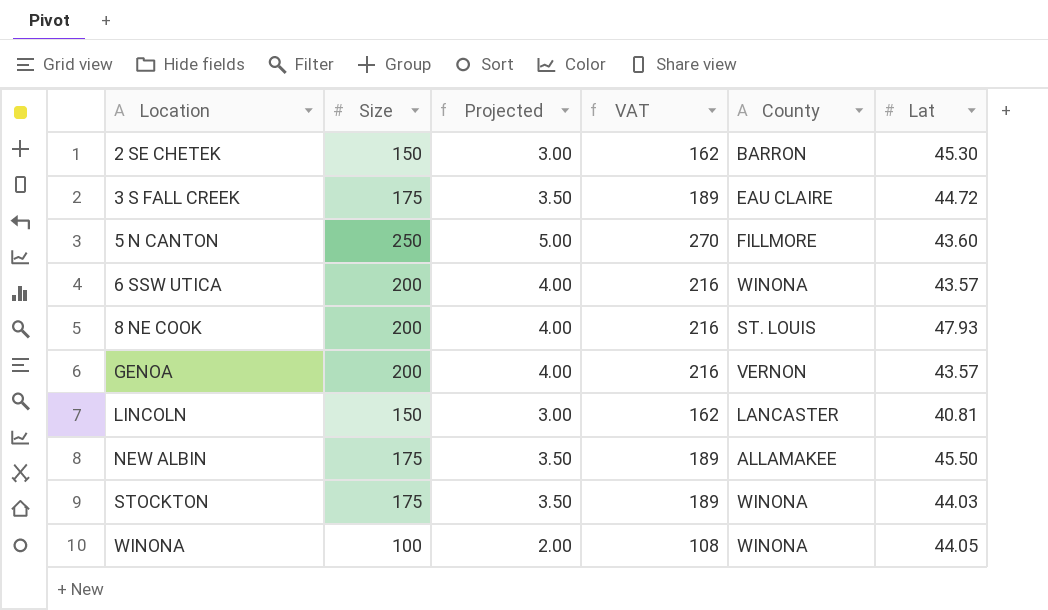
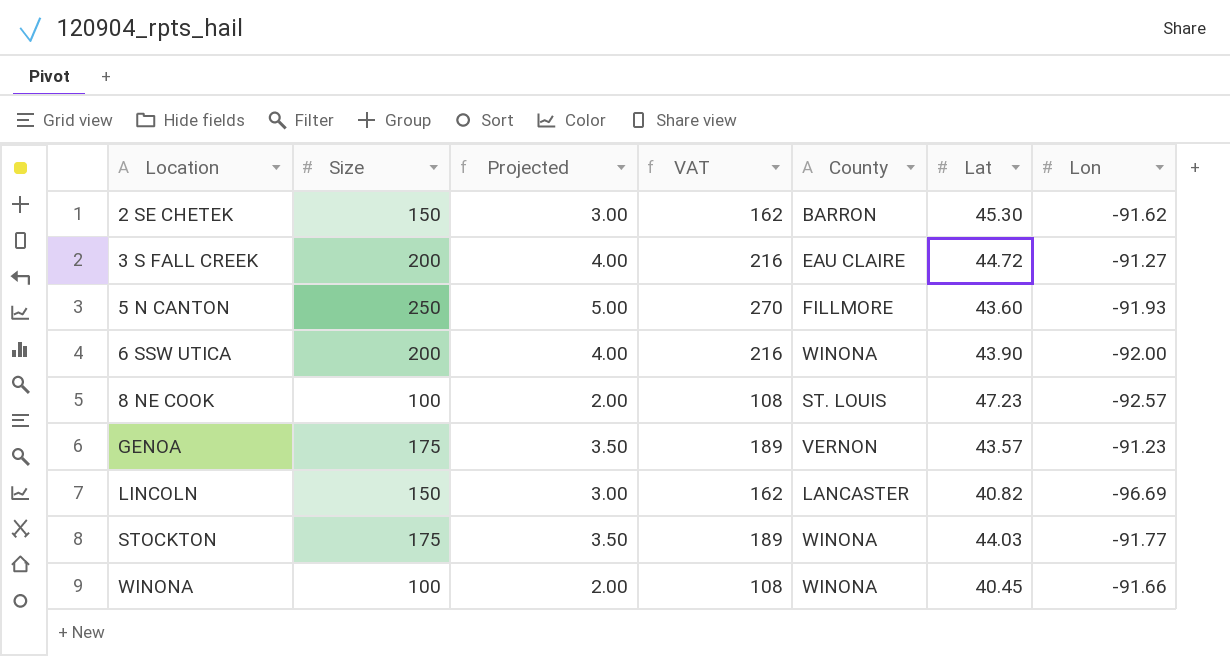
column Lon | position: none -> 7
row NEW ALBIN: 175 | 3.50 | 189 | ALLAMAKEE | 45.50 -> none
3 S FALL CREEK | Size: 175 -> 200
3 S FALL CREEK | Projected: 3.50 -> 4.00
3 S FALL CREEK | VAT: 189 -> 216
6 SSW UTICA | Lat: 43.57 -> 43.90
8 NE COOK | Size: 200 -> 100
8 NE COOK | Projected: 4.00 -> 2.00
8 NE COOK | VAT: 216 -> 108
8 NE COOK | Lat: 47.93 -> 47.23
GENOA | Size: 200 -> 175
GENOA | Projected: 4.00 -> 3.50
GENOA | VAT: 216 -> 189
LINCOLN | Lat: 40.81 -> 40.82
WINONA | Lat: 44.05 -> 40.45

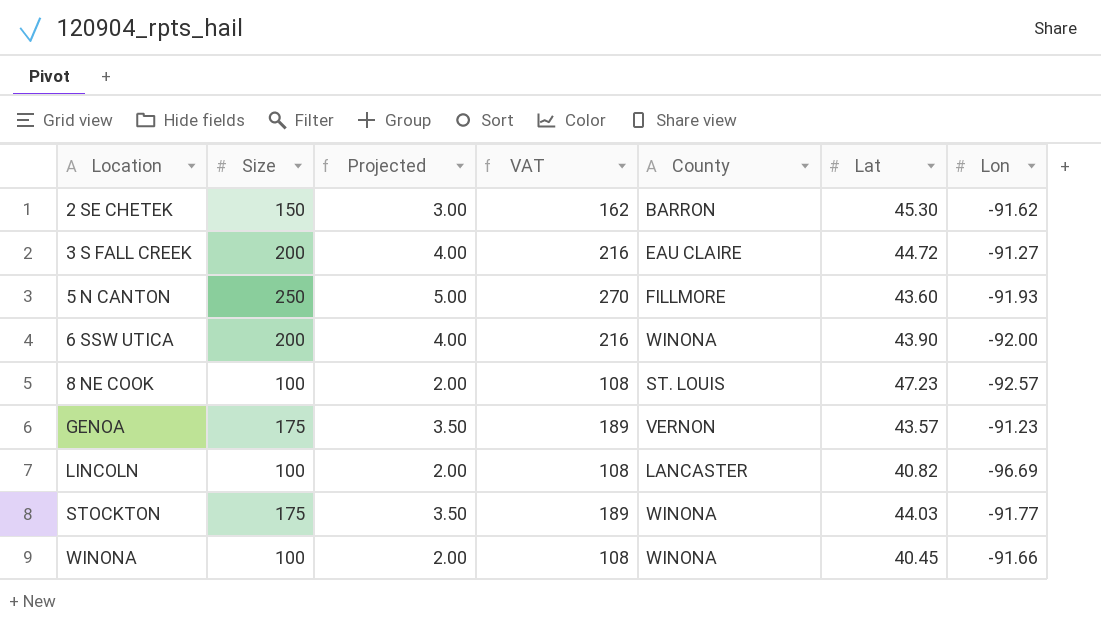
LINCOLN | Size: 150 -> 100
LINCOLN | Projected: 3.00 -> 2.00
LINCOLN | VAT: 162 -> 108

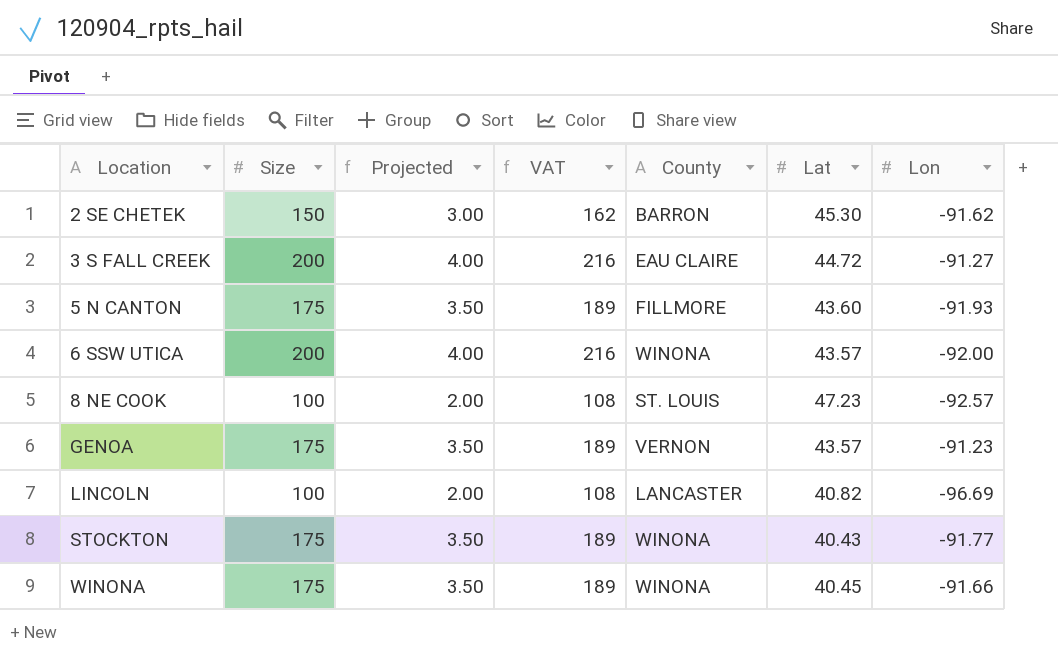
5 N CANTON | Size: 250 -> 175
5 N CANTON | Projected: 5.00 -> 3.50
5 N CANTON | VAT: 270 -> 189
6 SSW UTICA | Lat: 43.90 -> 43.57
STOCKTON | Lat: 44.03 -> 40.43
WINONA | Size: 100 -> 175
WINONA | Projected: 2.00 -> 3.50
WINONA | VAT: 108 -> 189

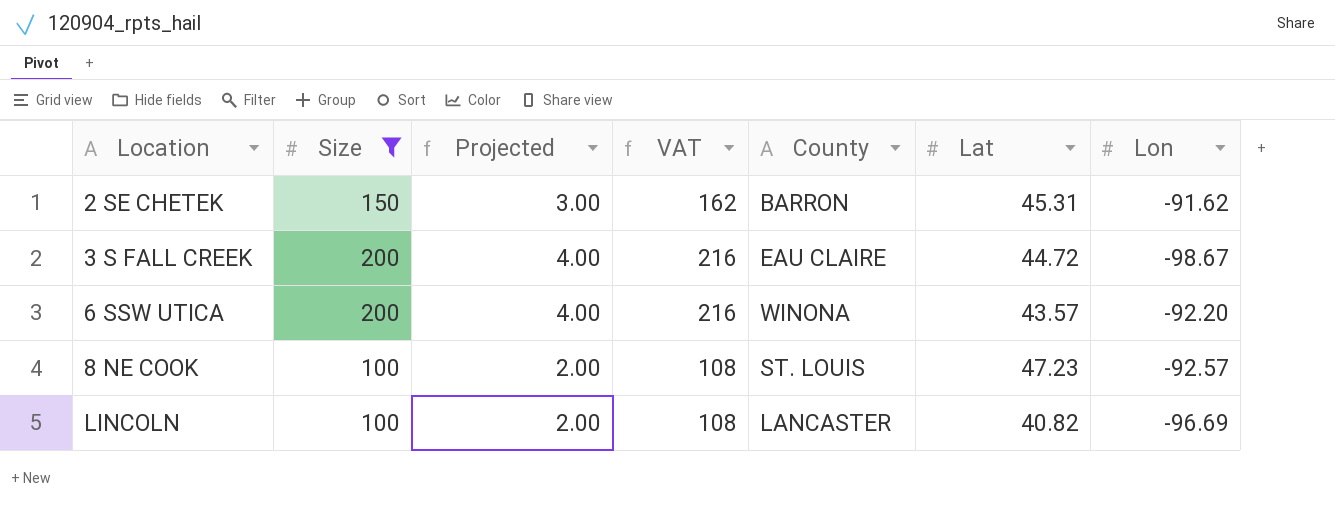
filter: none -> Size != 175
2 SE CHETEK | Lat: 45.30 -> 45.31
3 S FALL CREEK | Lon: -91.27 -> -98.67
6 SSW UTICA | Lon: -92.00 -> -92.20

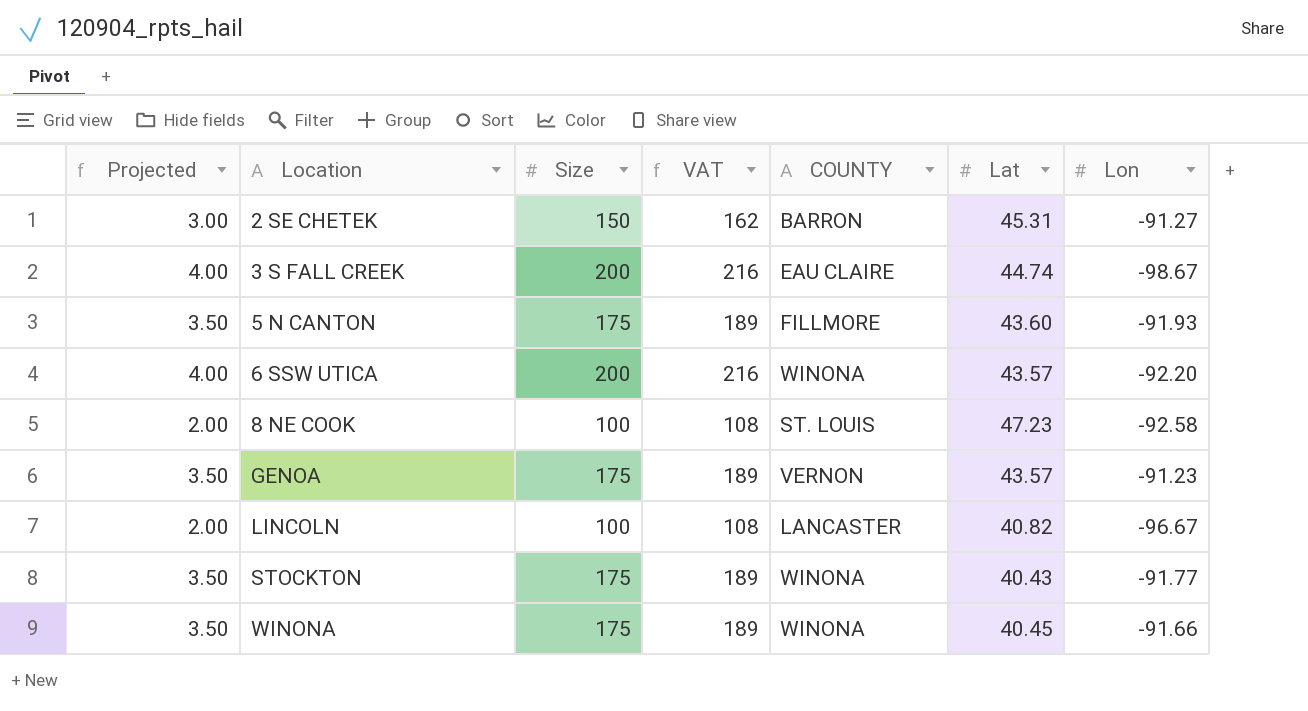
filter: Size != 175 -> none
column Projected | position: 3 -> 1
column name: County -> COUNTY
2 SE CHETEK | Lon: -91.62 -> -91.27
3 S FALL CREEK | Lat: 44.72 -> 44.74
8 NE COOK | Lon: -92.57 -> -92.58
LINCOLN | Lon: -96.69 -> -96.67

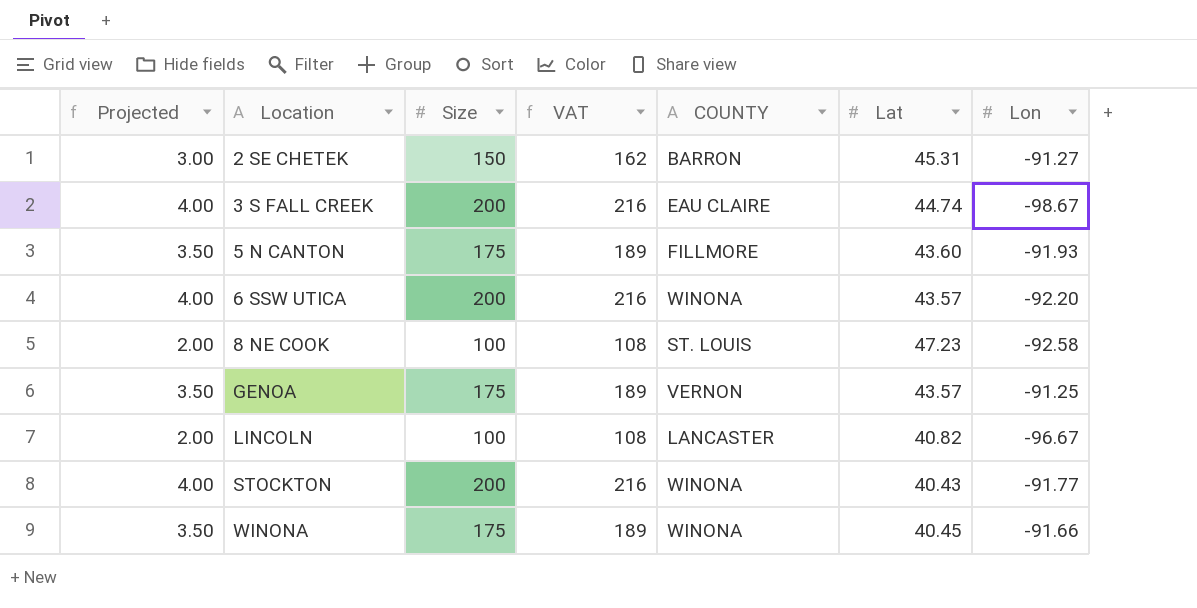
GENOA | Lon: -91.23 -> -91.25
STOCKTON | Projected: 3.50 -> 4.00
STOCKTON | Size: 175 -> 200
STOCKTON | VAT: 189 -> 216

